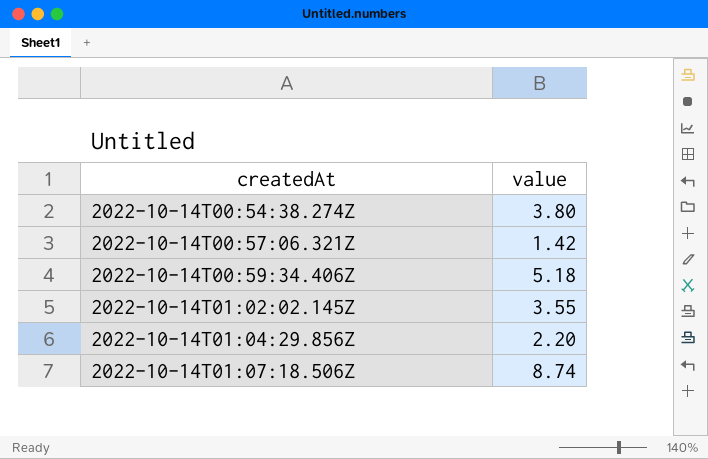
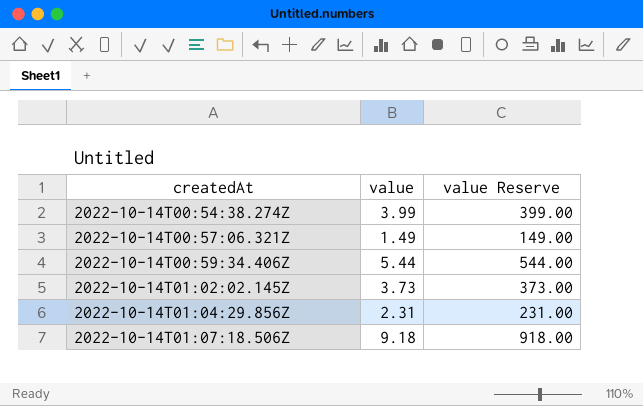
column value Reserve | formula: none -> [value] * 100
2022-10-14T00:54:38.274Z | value: 3.80 -> 3.99
2022-10-14T00:57:06.321Z | value: 1.42 -> 1.49
2022-10-14T00:59:34.406Z | value: 5.18 -> 5.44
2022-10-14T01:02:02.145Z | value: 3.55 -> 3.73
2022-10-14T01:04:29.856Z | value: 2.20 -> 2.31
2022-10-14T01:07:18.506Z | value: 8.74 -> 9.18

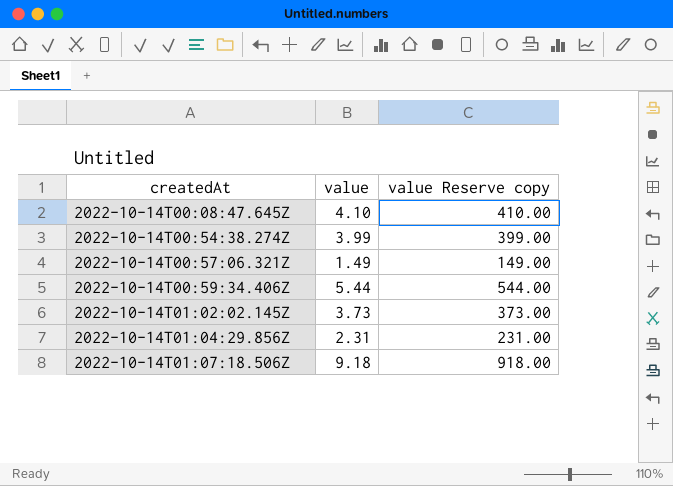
column name: value Reserve -> value Reserve copy
row 2022-10-14T00:08:47.645Z: none -> 4.10 | 410.00

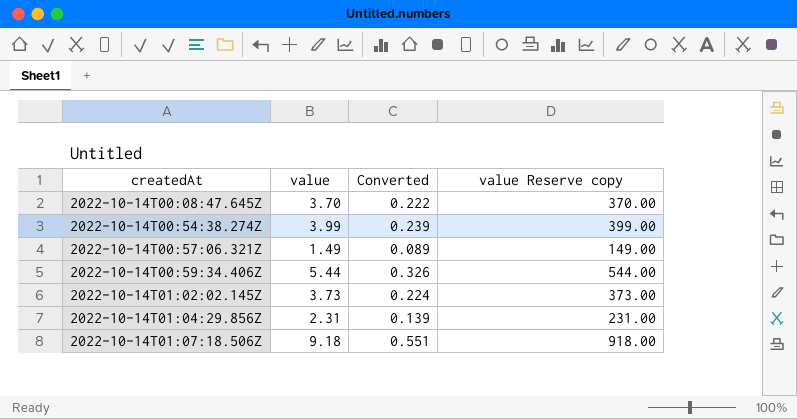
column Converted | formula: none -> [value] * 0.06
2022-10-14T00:08:47.645Z | value: 4.10 -> 3.70
2022-10-14T00:08:47.645Z | value Reserve copy: 410.00 -> 370.00

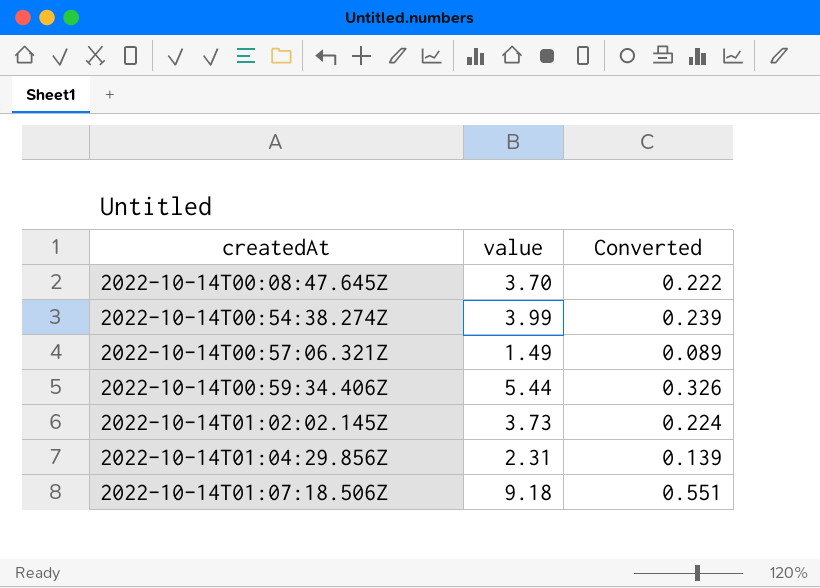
column value Reserve copy | formula: [value] * 100 -> none

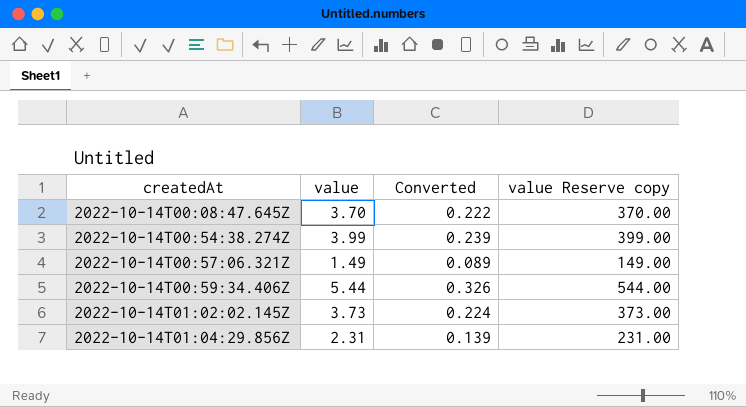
column value Reserve copy | formula: none -> [value] * 100
row 2022-10-14T01:07:18.506Z: 9.18 | 0.551 -> none

